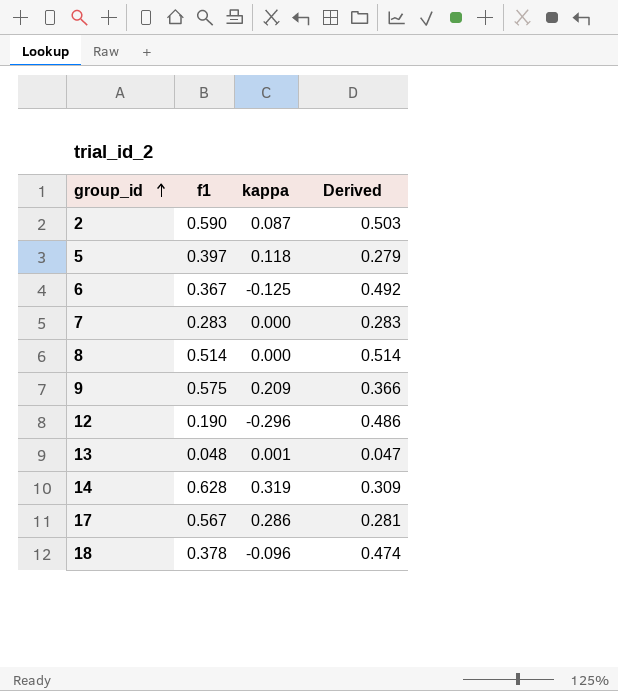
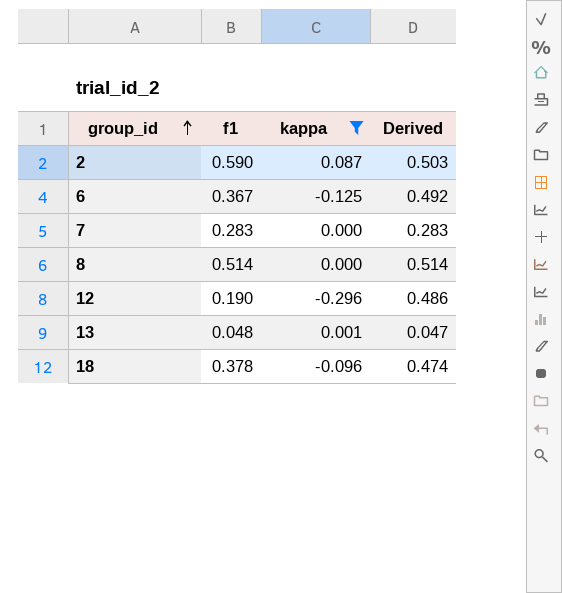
filter: none -> kappa <= 0.087

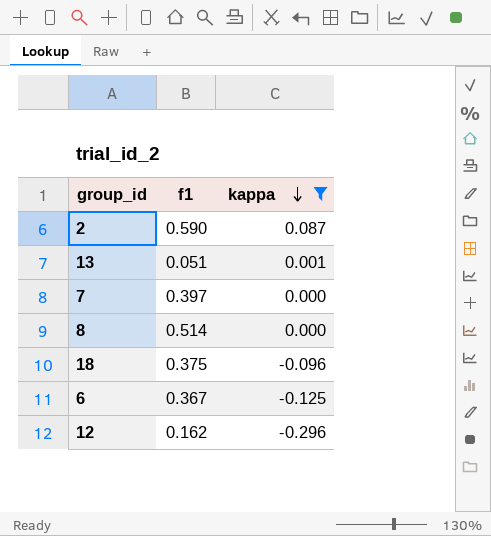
row order: group_id ascending -> kappa descending
column Derived | formula: [f1] - [kappa] -> none
13 | f1: 0.048 -> 0.051
7 | f1: 0.283 -> 0.397
18 | f1: 0.378 -> 0.375
12 | f1: 0.190 -> 0.162

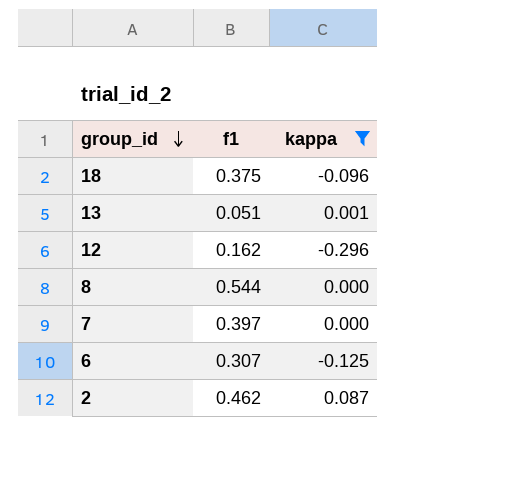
row order: kappa descending -> group_id descending
8 | f1: 0.514 -> 0.544
6 | f1: 0.367 -> 0.307
2 | f1: 0.590 -> 0.462

